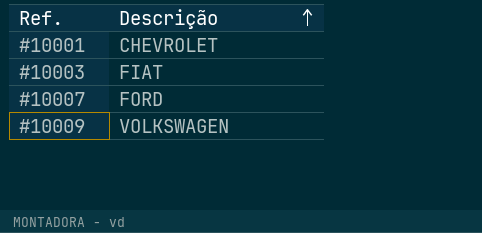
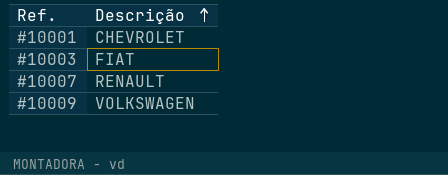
#10007 | Descrição: FORD -> RENAULT

